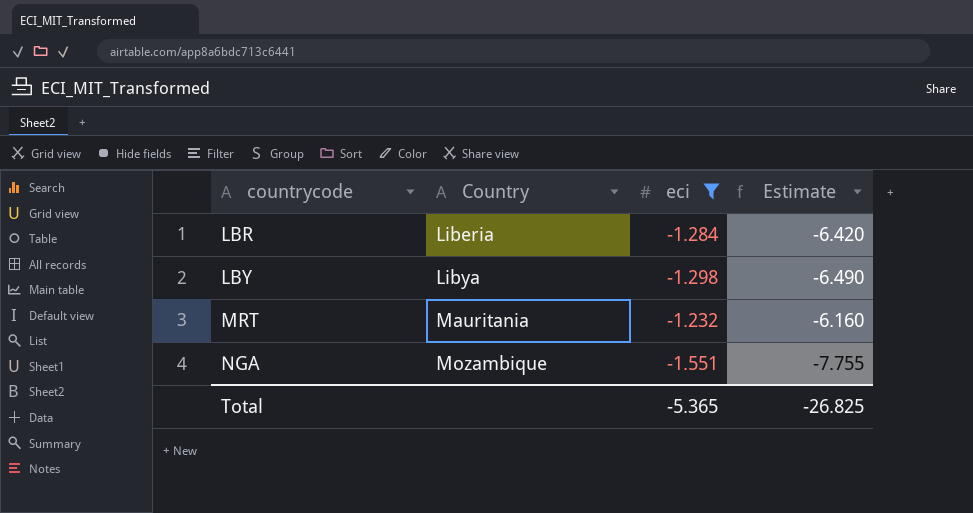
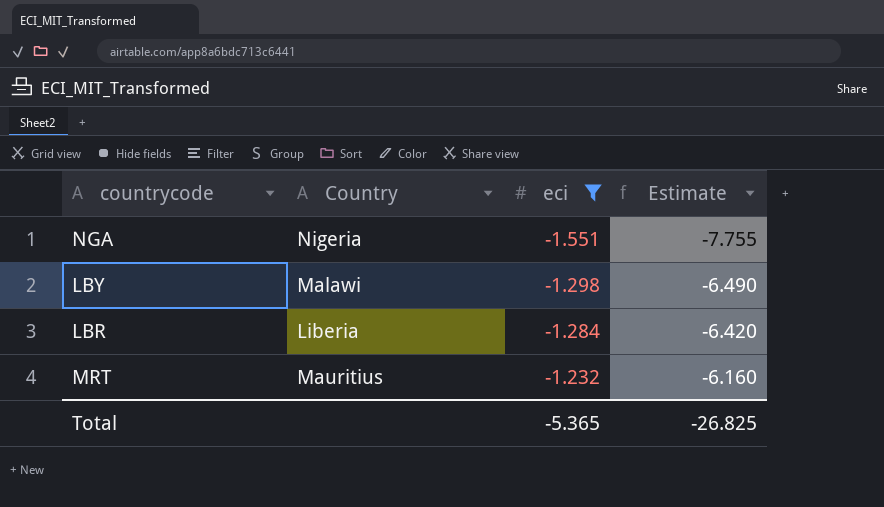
row order: countrycode ascending -> eci ascending
NGA | Country: Mozambique -> Nigeria
LBY | Country: Libya -> Malawi
MRT | Country: Mauritania -> Mauritius

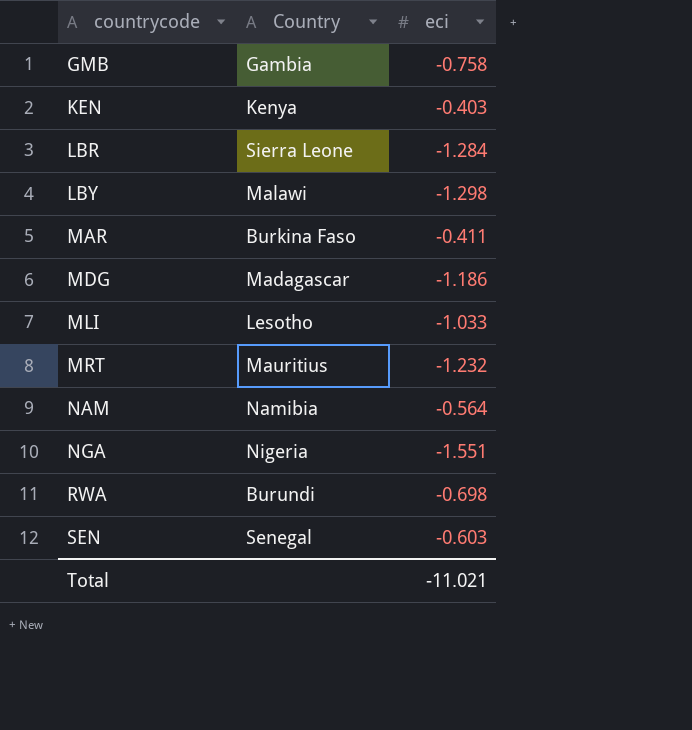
filter: eci <= -1.232 -> none
row order: eci ascending -> countrycode ascending
column Estimate | formula: [eci] * 5 -> none
LBR | Country: Liberia -> Sierra Leone
Total | eci: -5.365 -> -11.021

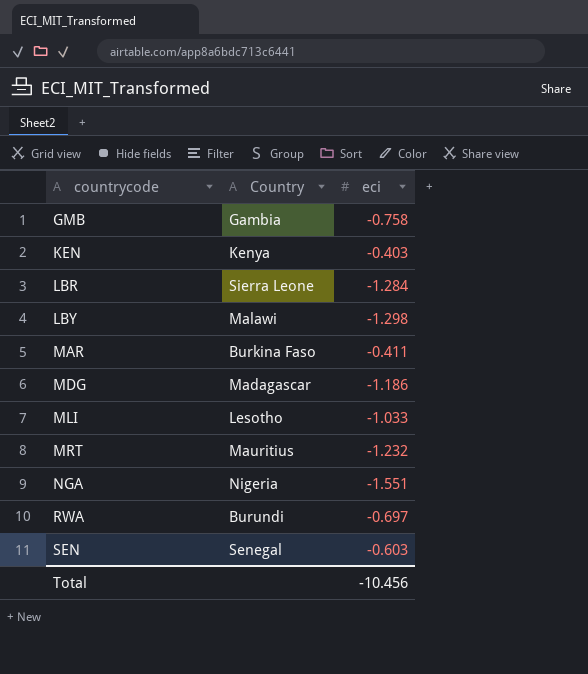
row NAM: Namibia | -0.564 -> none
RWA | eci: -0.698 -> -0.697
Total | eci: -11.021 -> -10.456

